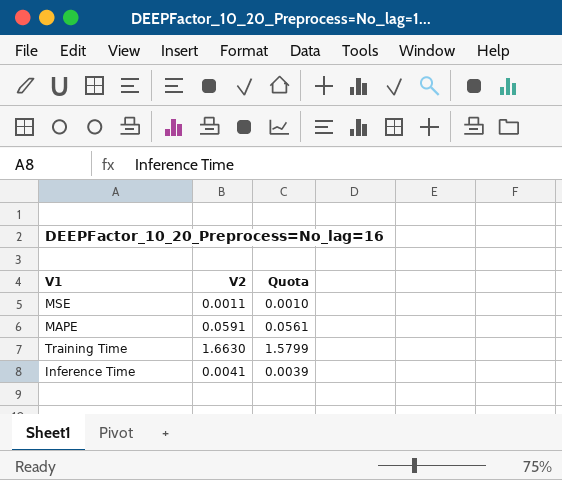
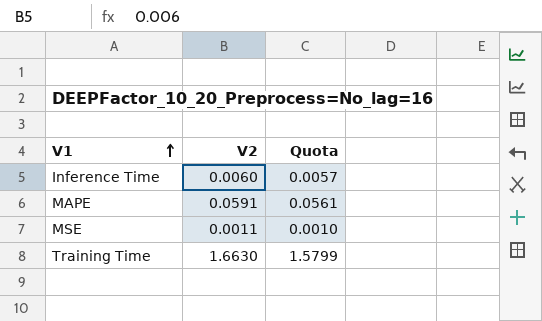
row order: none -> V1 ascending
Inference Time | V2: 0.0041 -> 0.0060
Inference Time | Quota: 0.0039 -> 0.0057

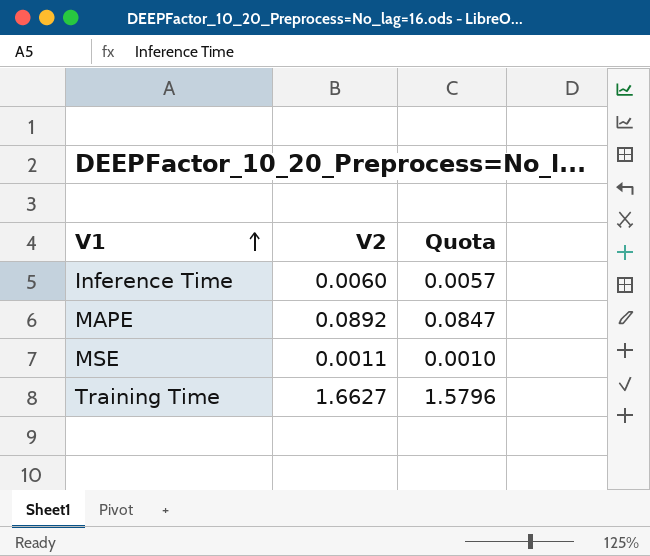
MAPE | V2: 0.0591 -> 0.0892
MAPE | Quota: 0.0561 -> 0.0847
Training Time | V2: 1.6630 -> 1.6627
Training Time | Quota: 1.5799 -> 1.5796

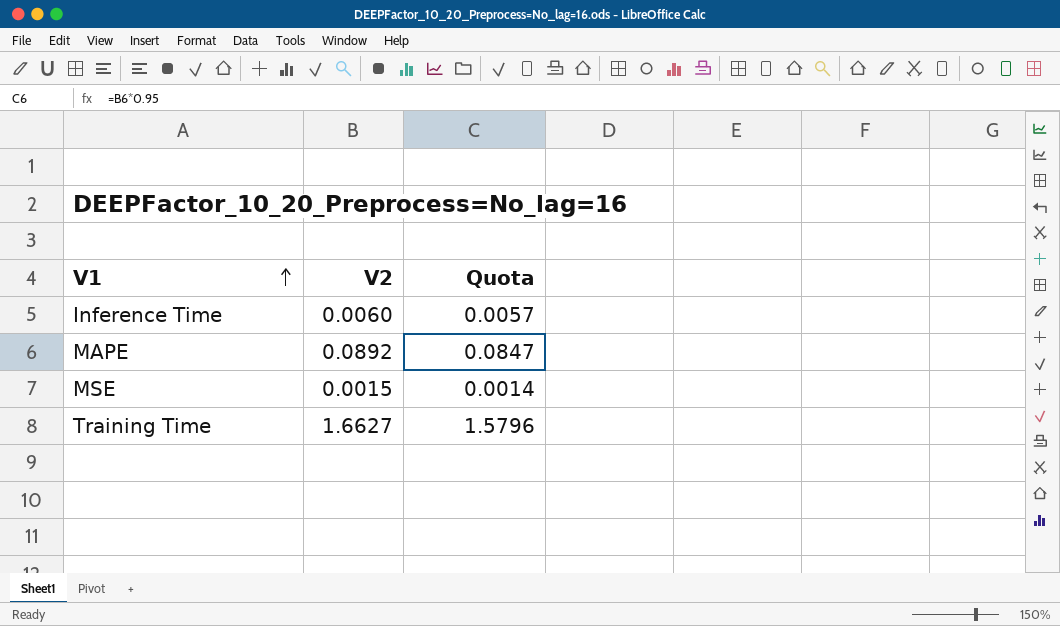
MSE | V2: 0.0011 -> 0.0015
MSE | Quota: 0.0010 -> 0.0014

